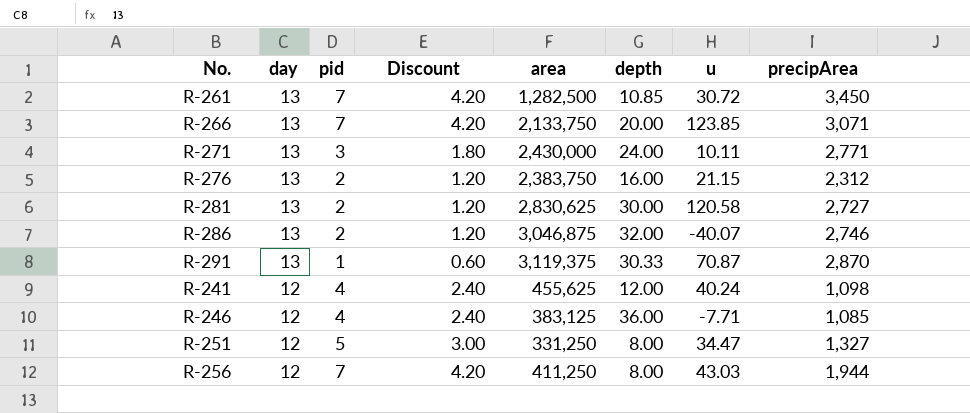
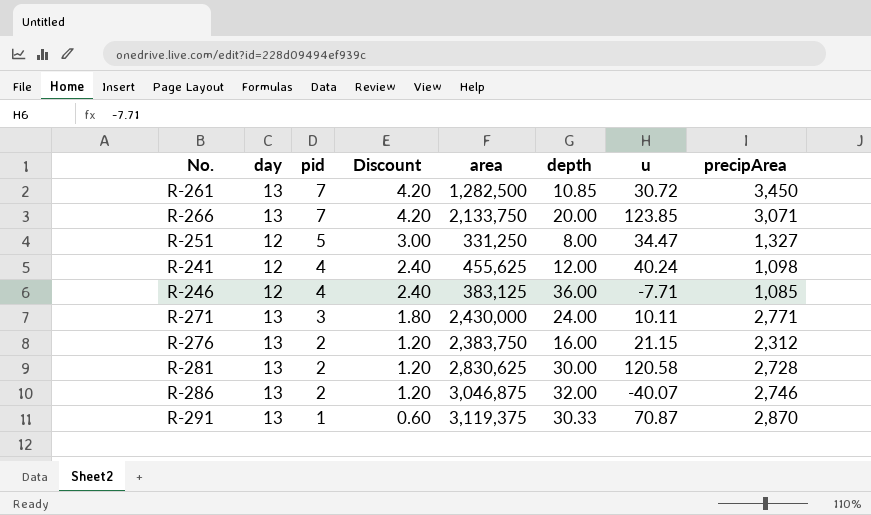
row order: day descending -> pid descending
row R-256: 12 | 7 | 4.20 | 411,250 | 8.00 | 43.03 | 1,944 -> none
R-281 | precipArea: 2,727 -> 2,728

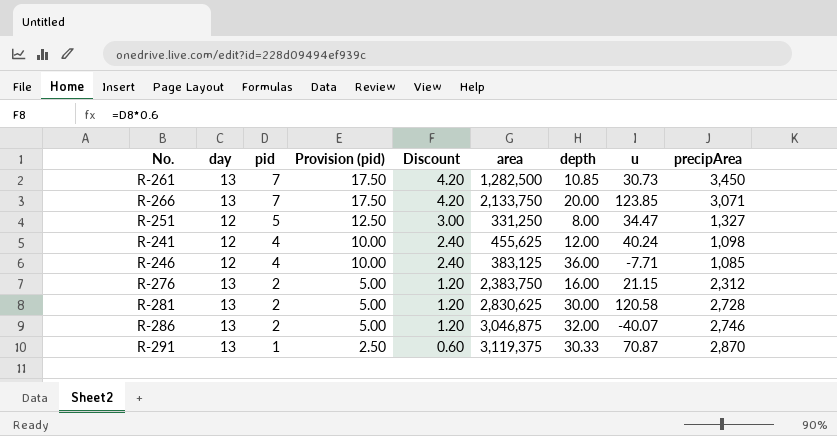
column Provision (pid) | formula: none -> [pid] * 2.5
row R-271: 13 | 3 | 1.80 | 2,430,000 | 24.00 | 10.11 | 2,771 -> none
R-261 | u: 30.72 -> 30.73

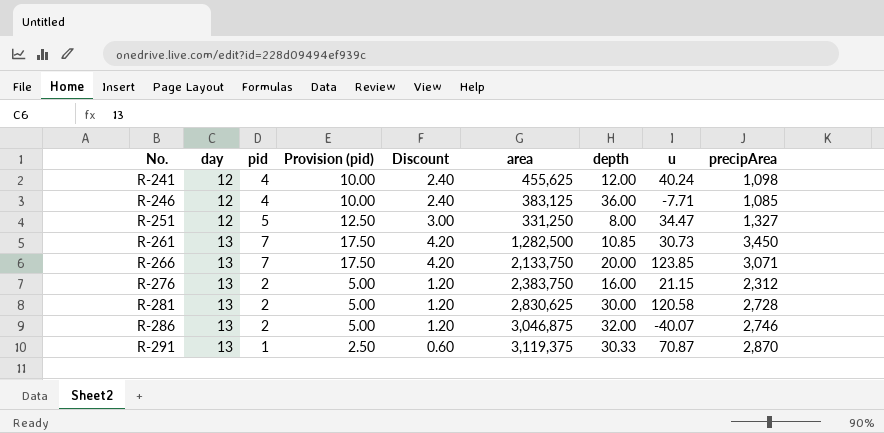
row order: pid descending -> No. ascending

